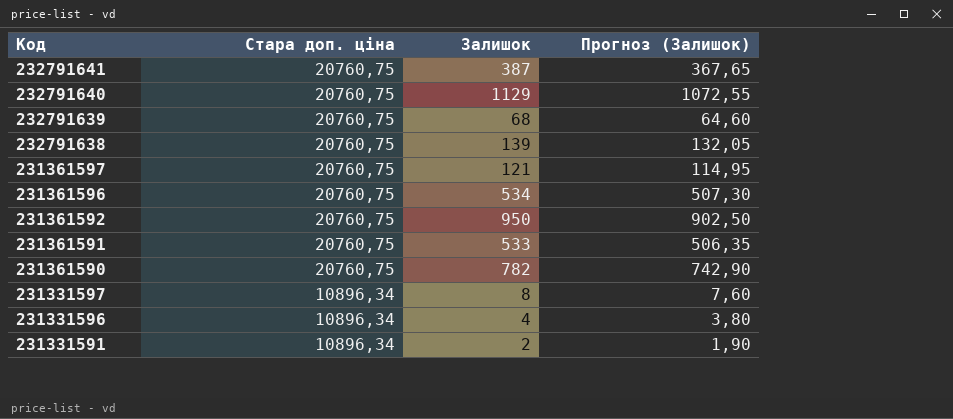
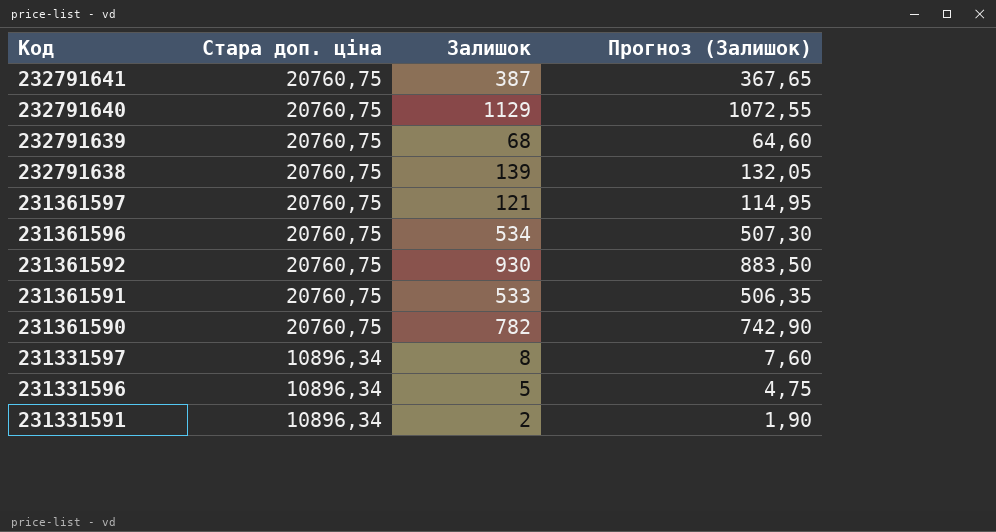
231361592 | Залишок: 950 -> 930
231361592 | Прогноз (Залишок): 902,50 -> 883,50
231331596 | Залишок: 4 -> 5
231331596 | Прогноз (Залишок): 3,80 -> 4,75

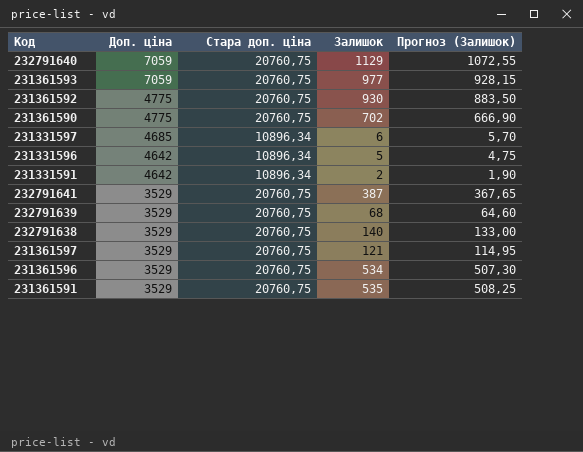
row order: Код descending -> Доп. ціна descending
column Доп. ціна | position: none -> 2
row 231361593: none -> 7059 | 20760,75 | 977 | 928,15
231361590 | Залишок: 782 -> 702
231361590 | Прогноз (Залишок): 742,90 -> 666,90
231331597 | Залишок: 8 -> 6
231331597 | Прогноз (Залишок): 7,60 -> 5,70
232791638 | Залишок: 139 -> 140
232791638 | Прогноз (Залишок): 132,05 -> 133,00
231361591 | Залишок: 533 -> 535
231361591 | Прогноз (Залишок): 506,35 -> 508,25

